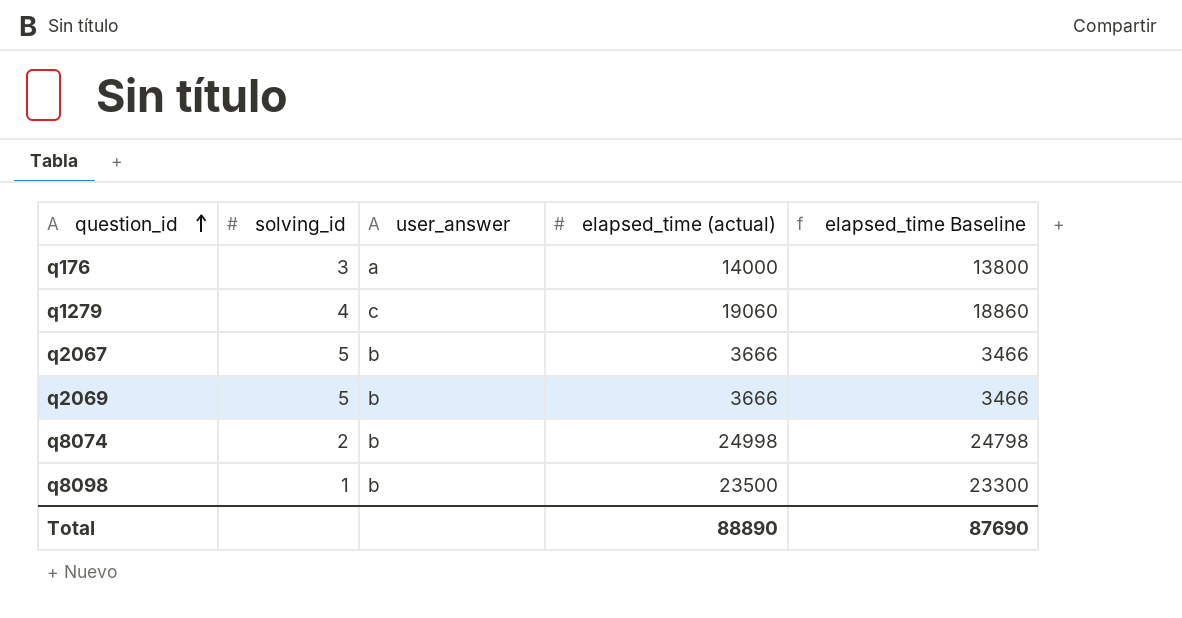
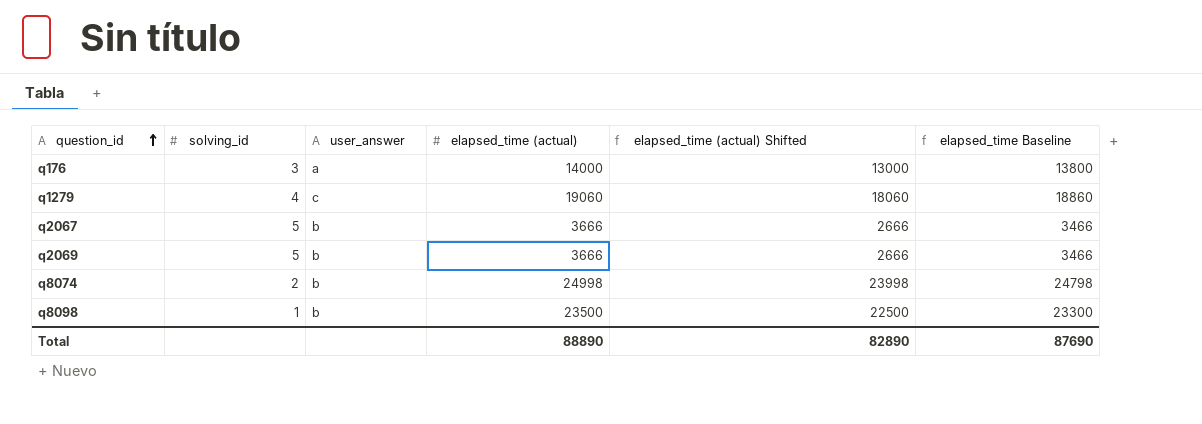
column elapsed_time (actual) Shifted | formula: none -> [elapsed_time (actual)] - 1000

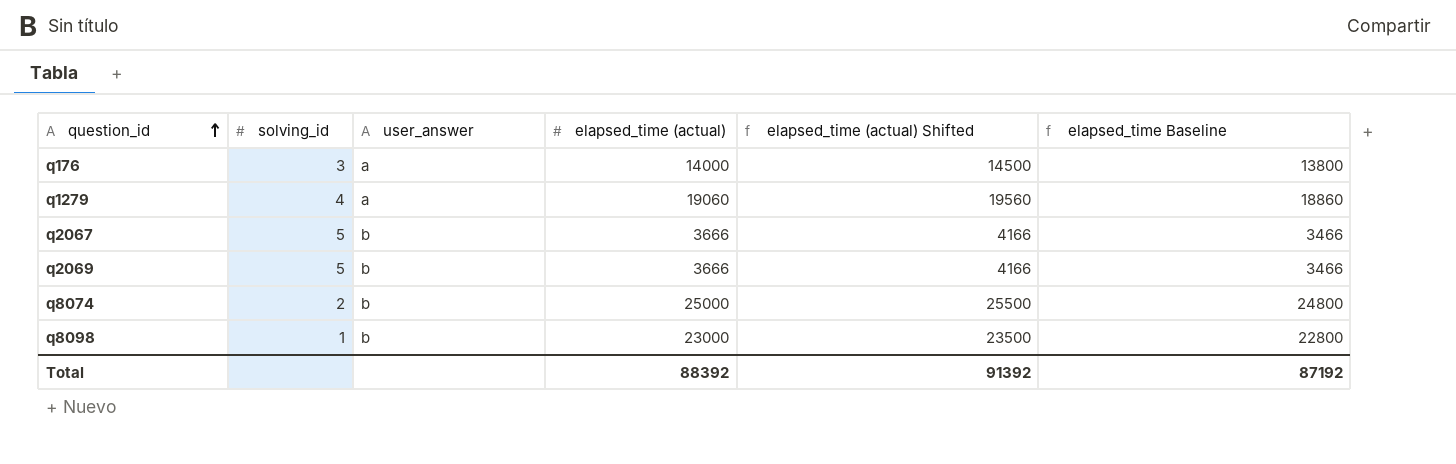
column elapsed_time (actual) Shifted | formula: [elapsed_time (actual)] - 1000 -> [elapsed_time (actual)] + 500
q1279 | user_answer: c -> a
q8074 | elapsed_time (actual): 24998 -> 25000
q8074 | elapsed_time Baseline: 24798 -> 24800
q8098 | elapsed_time (actual): 23500 -> 23000
q8098 | elapsed_time Baseline: 23300 -> 22800
Total | elapsed_time (actual): 88890 -> 88392
Total | elapsed_time (actual) Shifted: 82890 -> 91392
Total | elapsed_time Baseline: 87690 -> 87192

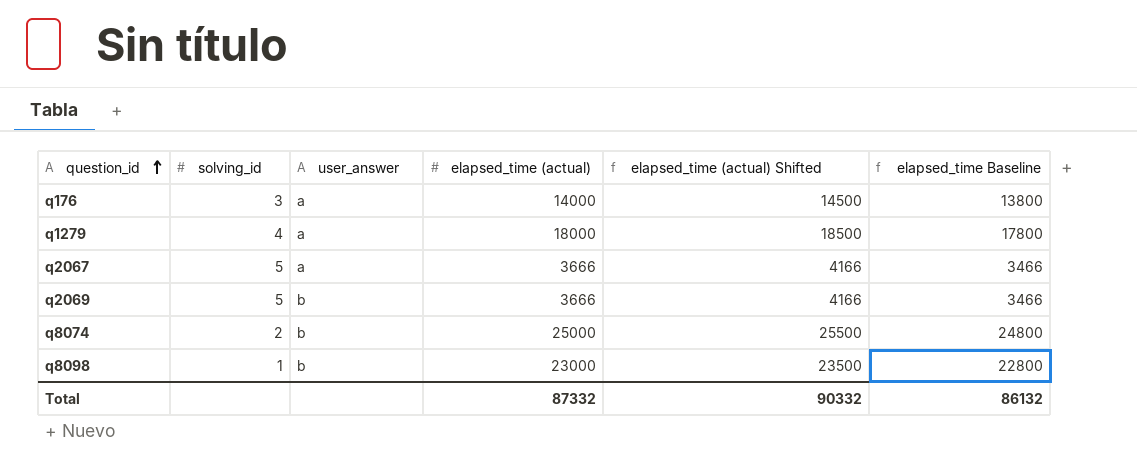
q1279 | elapsed_time (actual): 19060 -> 18000
q1279 | elapsed_time (actual) Shifted: 19560 -> 18500
q1279 | elapsed_time Baseline: 18860 -> 17800
q2067 | user_answer: b -> a
Total | elapsed_time (actual): 88392 -> 87332
Total | elapsed_time (actual) Shifted: 91392 -> 90332
Total | elapsed_time Baseline: 87192 -> 86132

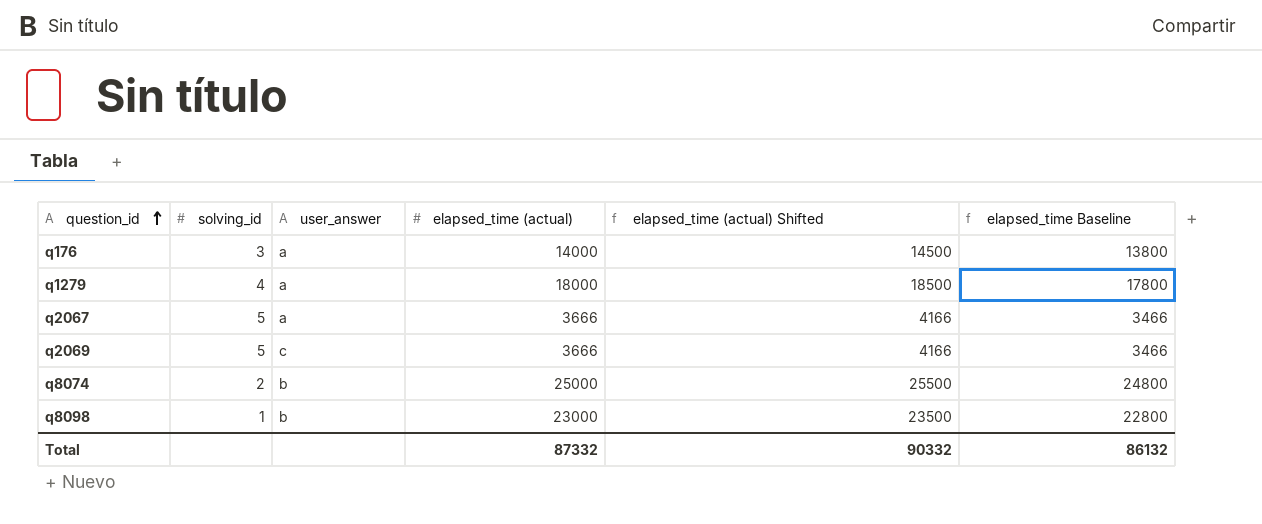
q2069 | user_answer: b -> c

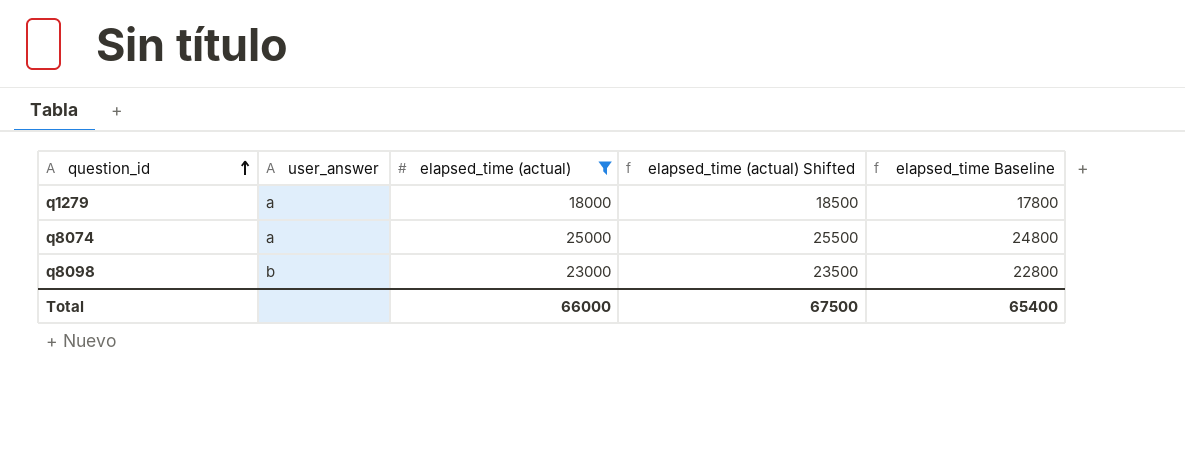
filter: none -> elapsed_time (actual) >= 18000
column solving_id | position: 2 -> none
q8074 | user_answer: b -> a
Total | elapsed_time (actual): 87332 -> 66000
Total | elapsed_time (actual) Shifted: 90332 -> 67500
Total | elapsed_time Baseline: 86132 -> 65400

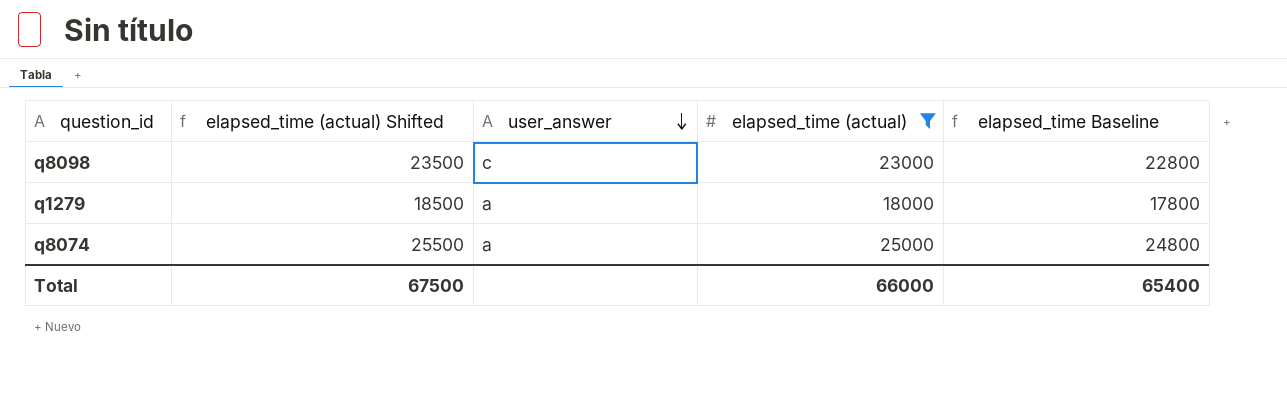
row order: question_id ascending -> user_answer descending
column elapsed_time (actual) Shifted | position: 4 -> 2
q8098 | user_answer: b -> c

